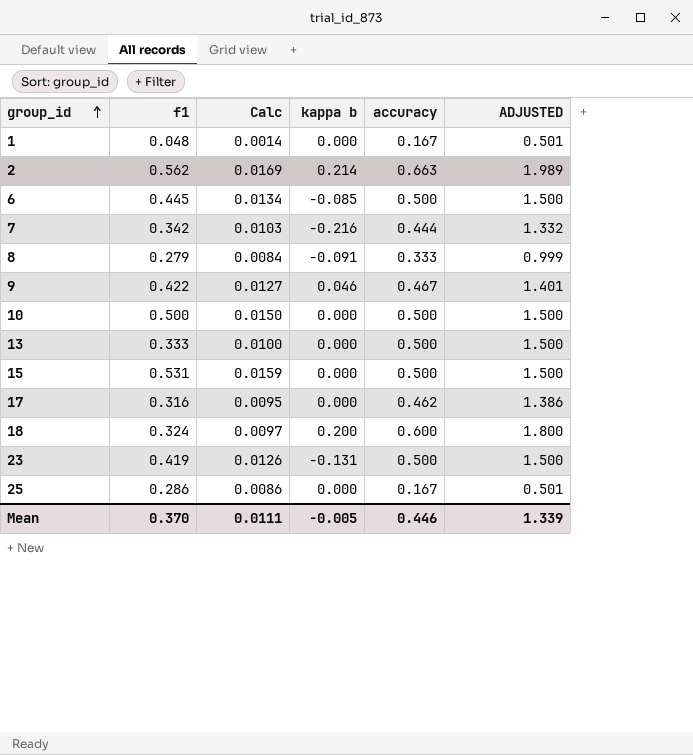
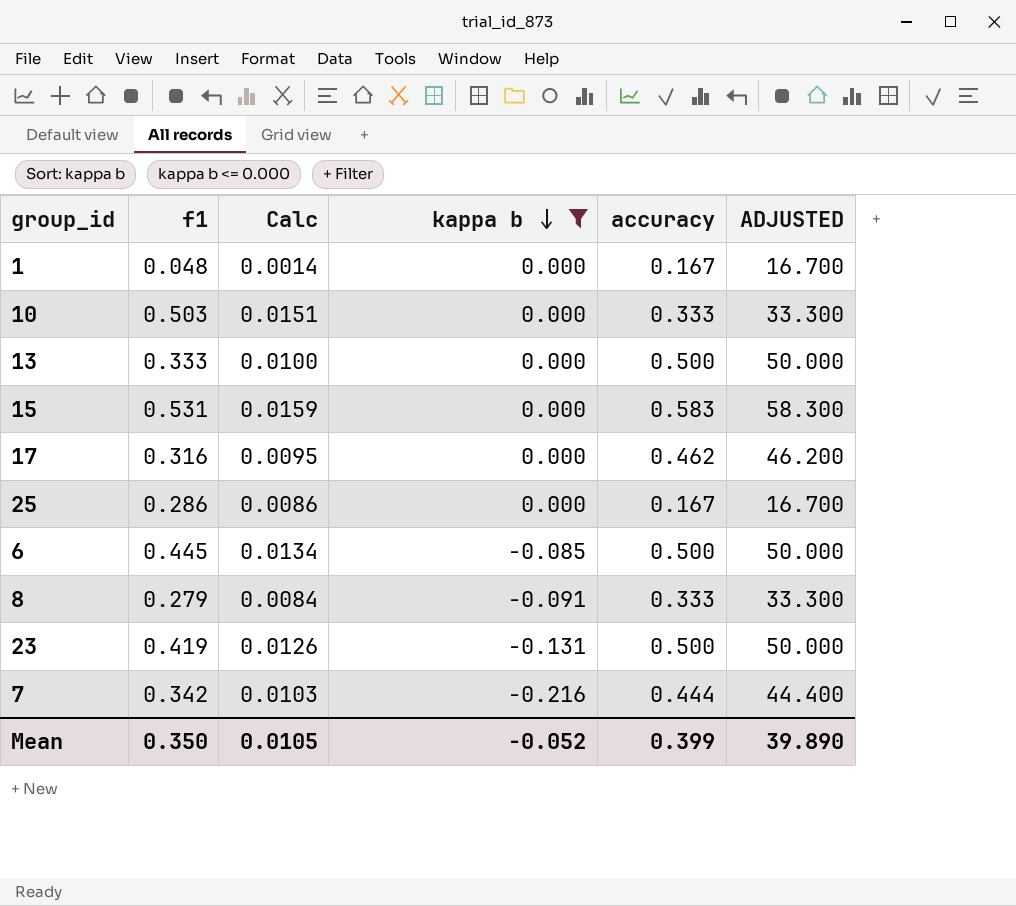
filter: none -> kappa b <= 0.000
row order: group_id ascending -> kappa b descending
column ADJUSTED | formula: [accuracy] * 3 -> [accuracy] * 100
10 | f1: 0.500 -> 0.503
10 | Calc: 0.0150 -> 0.0151
10 | accuracy: 0.500 -> 0.333
15 | accuracy: 0.500 -> 0.583
Mean | f1: 0.370 -> 0.350
Mean | Calc: 0.0111 -> 0.0105
Mean | kappa b: -0.005 -> -0.052
Mean | accuracy: 0.446 -> 0.399
Mean | ADJUSTED: 1.339 -> 39.890

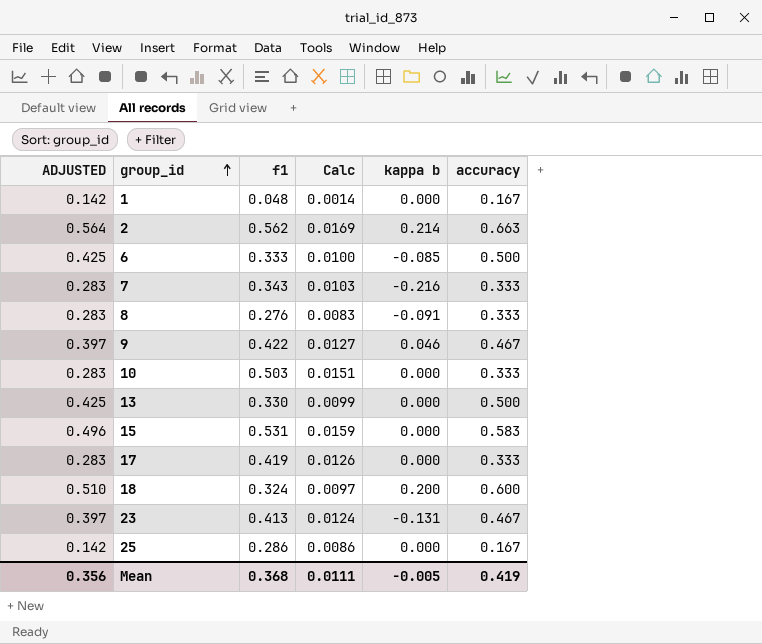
filter: kappa b <= 0.000 -> none
row order: kappa b descending -> group_id ascending
column ADJUSTED | formula: [accuracy] * 100 -> [accuracy] * 0.85
column ADJUSTED | position: 6 -> 1
6 | f1: 0.445 -> 0.333
6 | Calc: 0.0134 -> 0.0100
7 | f1: 0.342 -> 0.343
7 | accuracy: 0.444 -> 0.333
8 | f1: 0.279 -> 0.276
8 | Calc: 0.0084 -> 0.0083
13 | f1: 0.333 -> 0.330
13 | Calc: 0.0100 -> 0.0099
17 | f1: 0.316 -> 0.419
17 | Calc: 0.0095 -> 0.0126
17 | accuracy: 0.462 -> 0.333
23 | f1: 0.419 -> 0.413
23 | Calc: 0.0126 -> 0.0124
23 | accuracy: 0.500 -> 0.467
Mean | ADJUSTED: 39.890 -> 0.356
Mean | f1: 0.350 -> 0.368
Mean | Calc: 0.0105 -> 0.0111
Mean | kappa b: -0.052 -> -0.005
Mean | accuracy: 0.399 -> 0.419

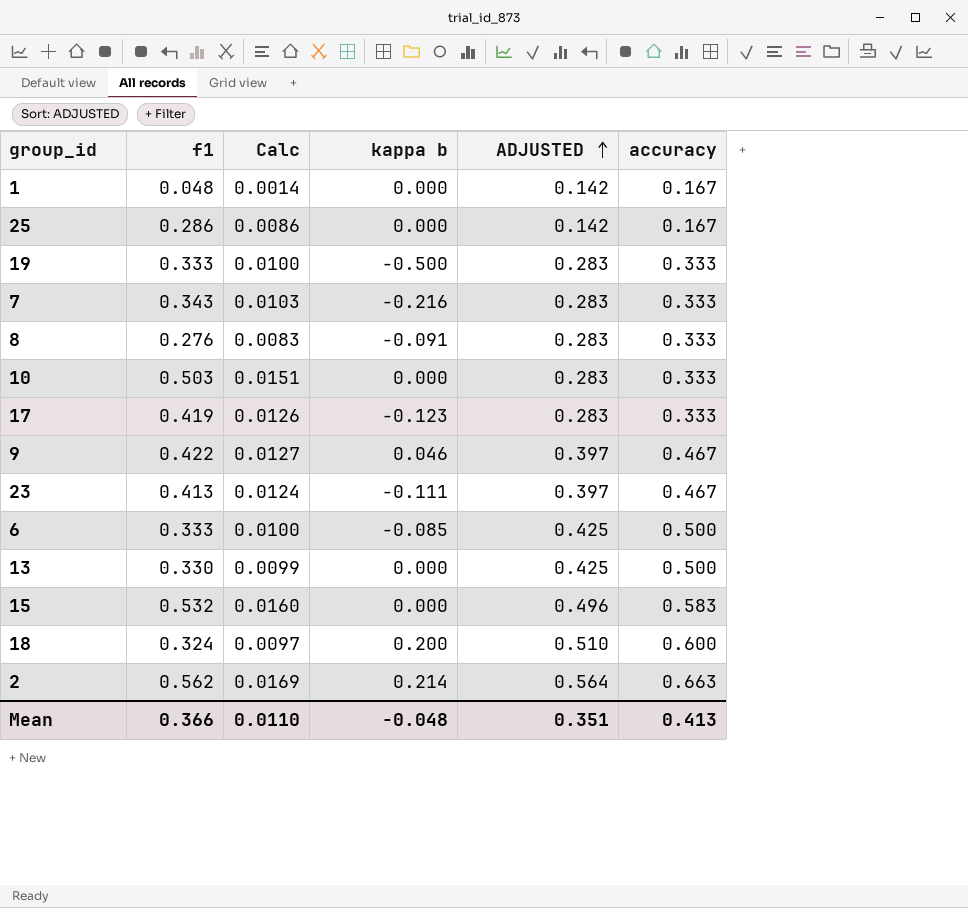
row order: group_id ascending -> ADJUSTED ascending
column ADJUSTED | position: 1 -> 5
row 19: none -> 0.333 | 0.0100 | -0.500 | 0.283 | 0.333
17 | kappa b: 0.000 -> -0.123
23 | kappa b: -0.131 -> -0.111
15 | f1: 0.531 -> 0.532
15 | Calc: 0.0159 -> 0.0160
Mean | f1: 0.368 -> 0.366
Mean | Calc: 0.0111 -> 0.0110
Mean | kappa b: -0.005 -> -0.048
Mean | ADJUSTED: 0.356 -> 0.351
Mean | accuracy: 0.419 -> 0.413

